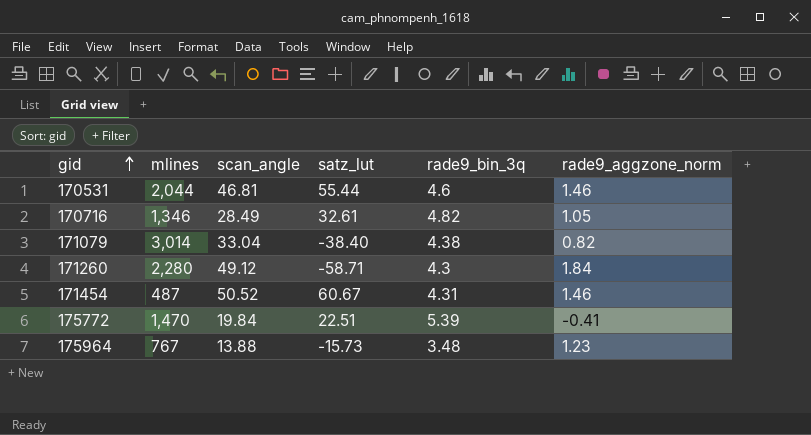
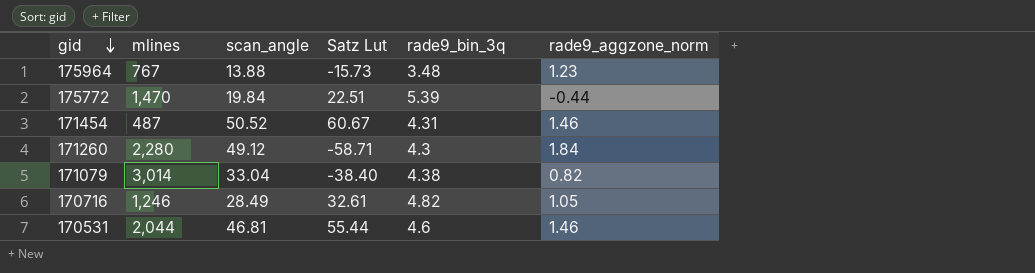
row order: gid ascending -> gid descending
column name: satz_lut -> Satz Lut
175772 | rade9_aggzone_norm: -0.41 -> -0.44
170716 | mlines: 1,346 -> 1,246

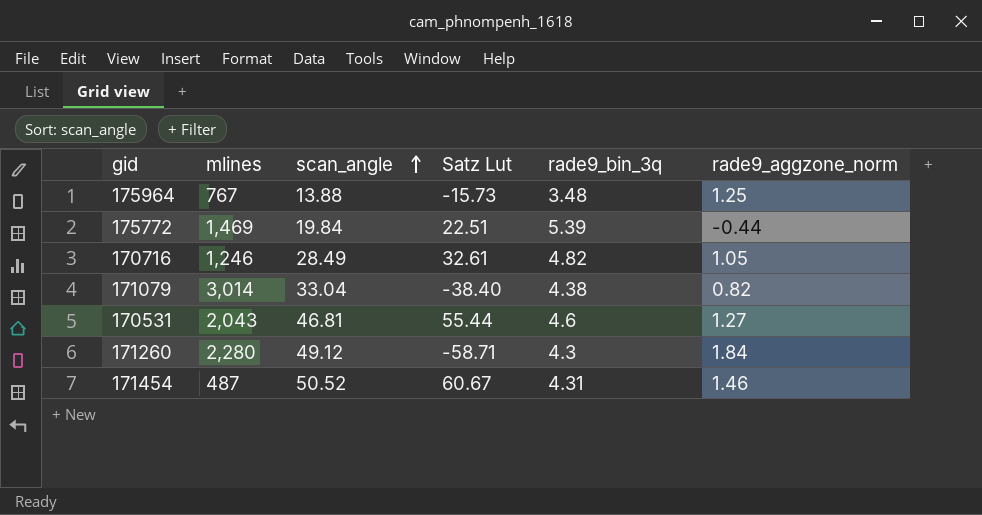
row order: gid descending -> scan_angle ascending
175964 | rade9_aggzone_norm: 1.23 -> 1.25
175772 | mlines: 1,470 -> 1,469
170531 | mlines: 2,044 -> 2,043
170531 | rade9_aggzone_norm: 1.46 -> 1.27

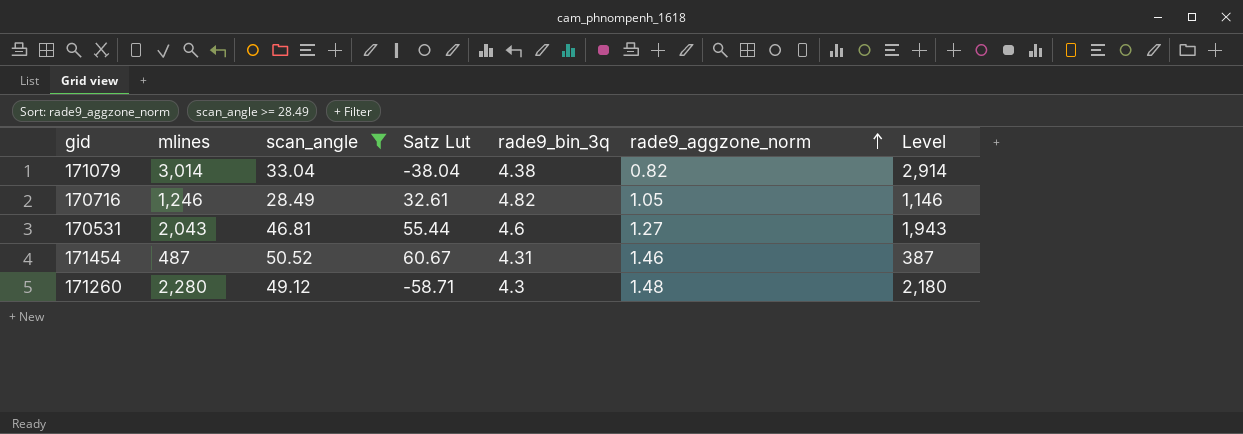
filter: none -> scan_angle >= 28.49
row order: scan_angle ascending -> rade9_aggzone_norm ascending
column Level | formula: none -> [mlines] - 100
171079 | Satz Lut: -38.40 -> -38.04
171260 | rade9_aggzone_norm: 1.84 -> 1.48

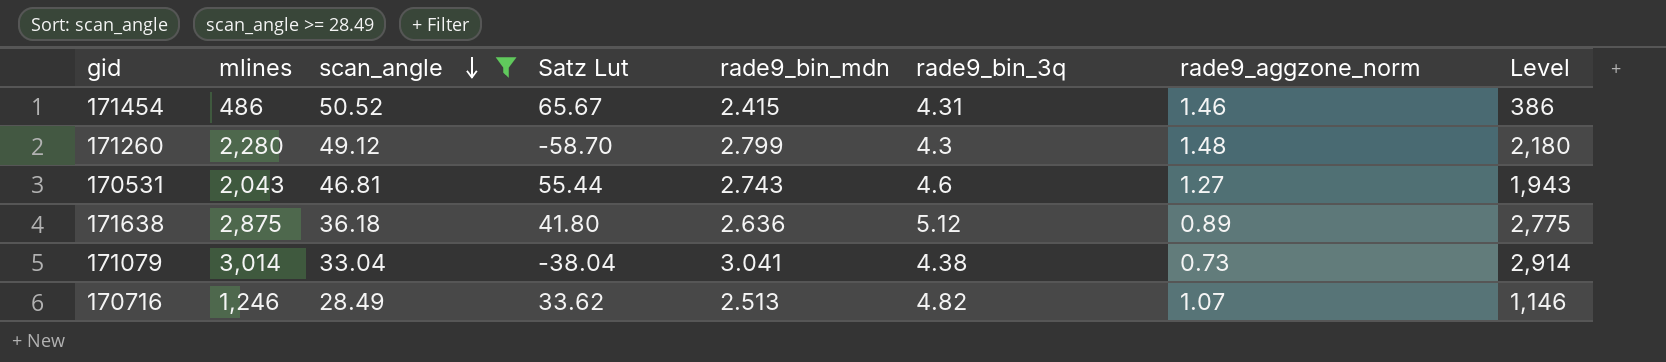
row order: rade9_aggzone_norm ascending -> scan_angle descending
column rade9_bin_mdn | position: none -> 5
171454 | mlines: 487 -> 486
171454 | Satz Lut: 60.67 -> 65.67
171454 | Level: 387 -> 386
171260 | Satz Lut: -58.71 -> -58.70
row 171638: none -> 2,875 | 36.18 | 41.80 | 2.636 | 5.12 | 0.89 | 2,775
171079 | rade9_aggzone_norm: 0.82 -> 0.73
170716 | Satz Lut: 32.61 -> 33.62
170716 | rade9_aggzone_norm: 1.05 -> 1.07

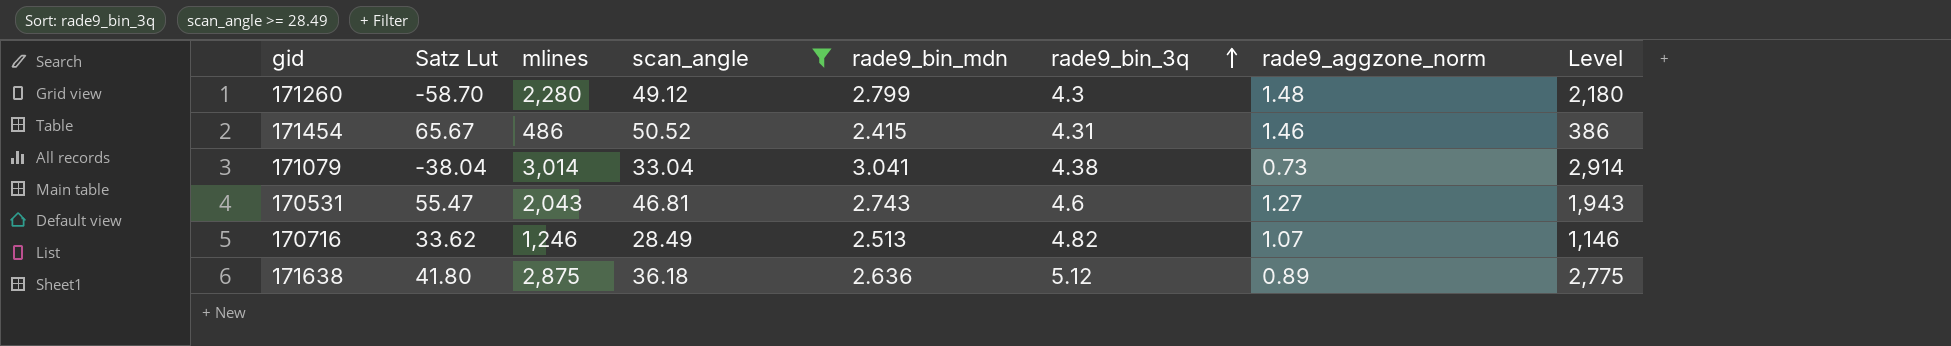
row order: scan_angle descending -> rade9_bin_3q ascending
column Satz Lut | position: 4 -> 2
170531 | Satz Lut: 55.44 -> 55.47

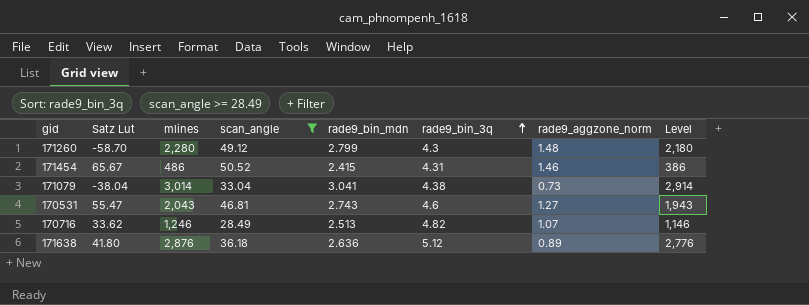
171638 | mlines: 2,875 -> 2,876
171638 | Level: 2,775 -> 2,776

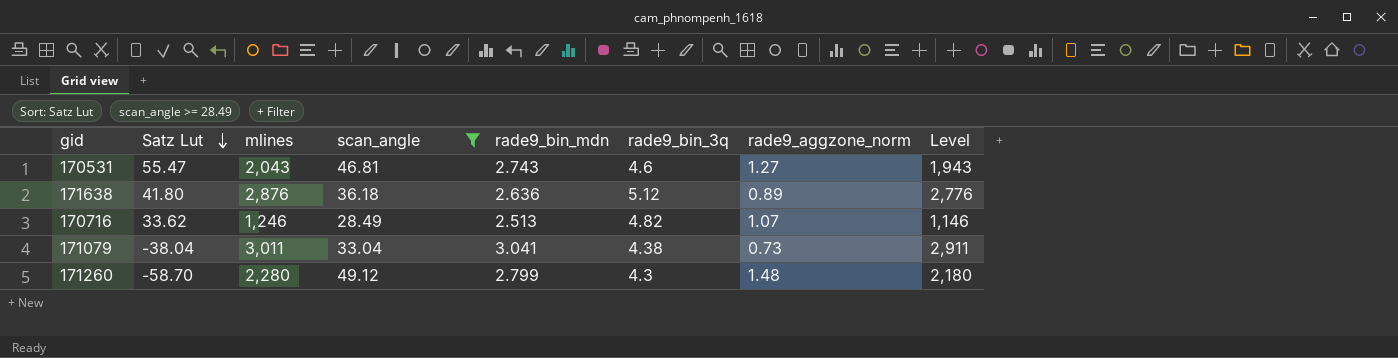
row order: rade9_bin_3q ascending -> Satz Lut descending
row 171454: 65.67 | 486 | 50.52 | 2.415 | 4.31 | 1.46 | 386 -> none
171079 | mlines: 3,014 -> 3,011
171079 | Level: 2,914 -> 2,911

